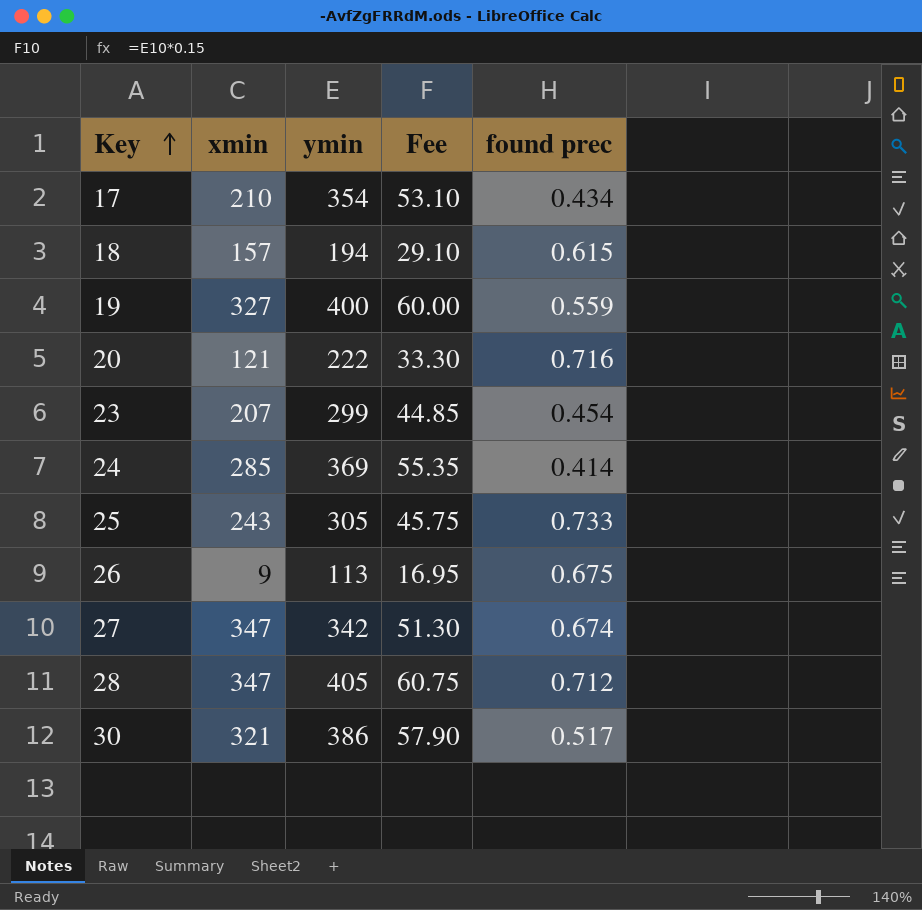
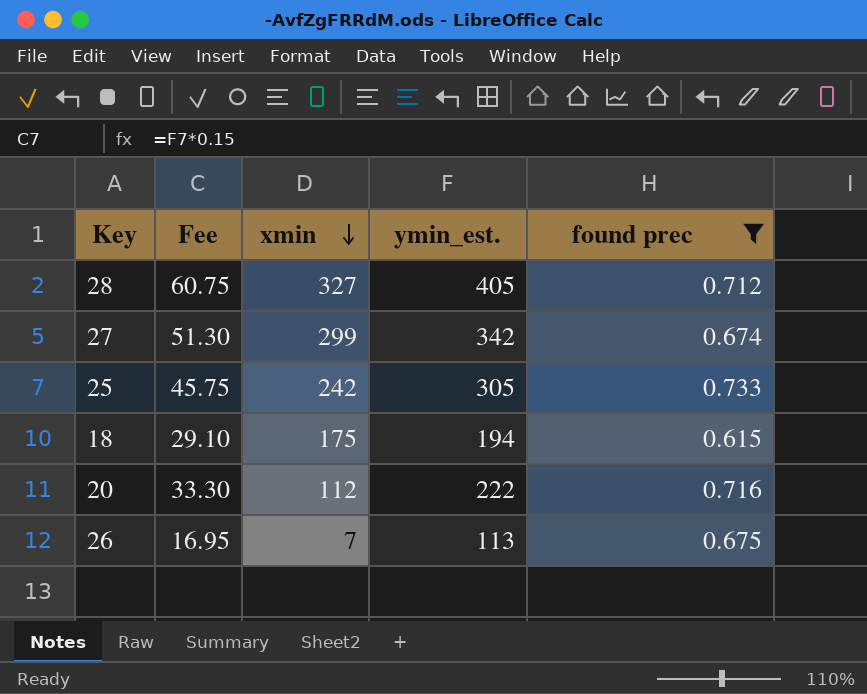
filter: none -> found prec >= 0.615
row order: Key ascending -> xmin descending
column Fee | position: 4 -> 2
column name: ymin -> ymin_est.
28 | xmin: 347 -> 327
27 | xmin: 347 -> 299
25 | xmin: 243 -> 242
18 | xmin: 157 -> 175
20 | xmin: 121 -> 112
26 | xmin: 9 -> 7

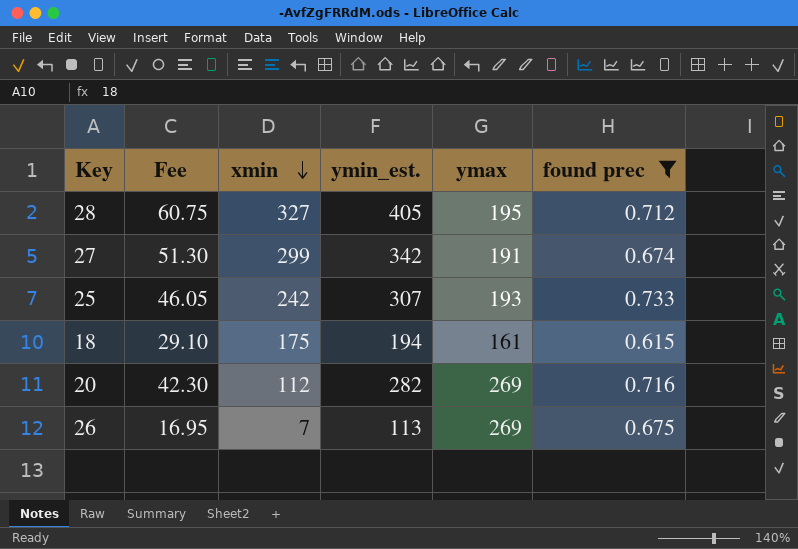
column ymax | position: none -> 5
25 | Fee: 45.75 -> 46.05
25 | ymin_est.: 305 -> 307
20 | Fee: 33.30 -> 42.30
20 | ymin_est.: 222 -> 282

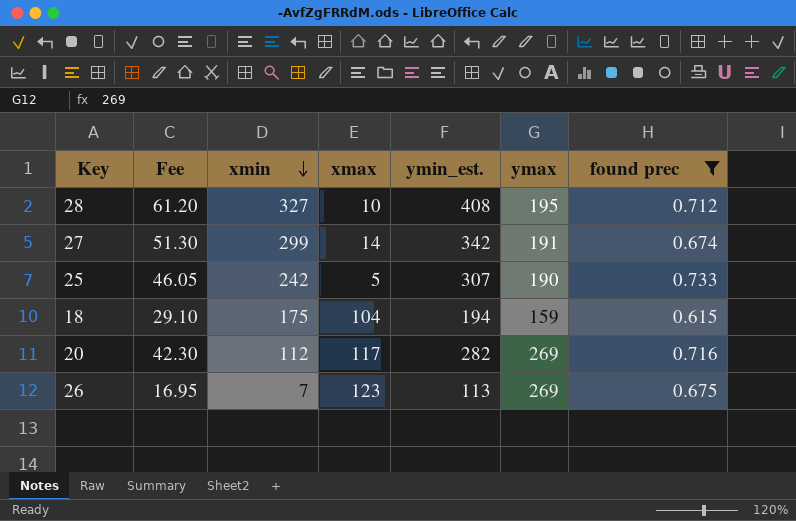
column xmax | position: none -> 4
28 | Fee: 60.75 -> 61.20
28 | ymin_est.: 405 -> 408
25 | ymax: 193 -> 190
18 | ymax: 161 -> 159

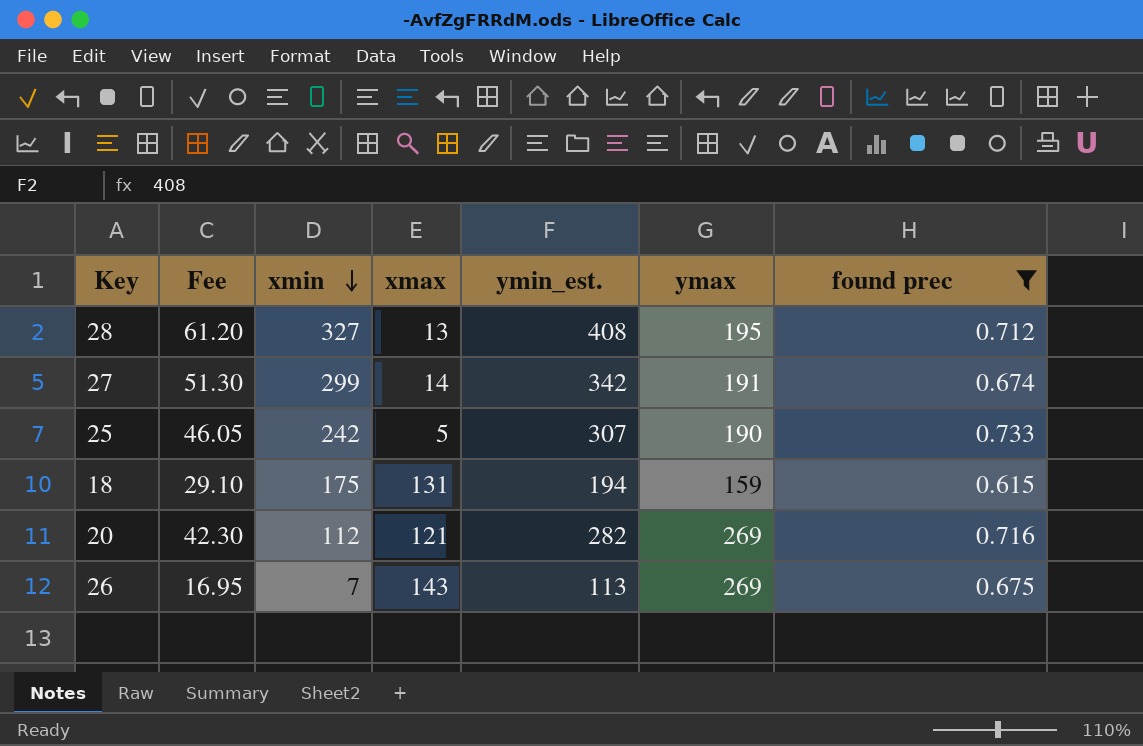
28 | xmax: 10 -> 13
18 | xmax: 104 -> 131
20 | xmax: 117 -> 121
26 | xmax: 123 -> 143

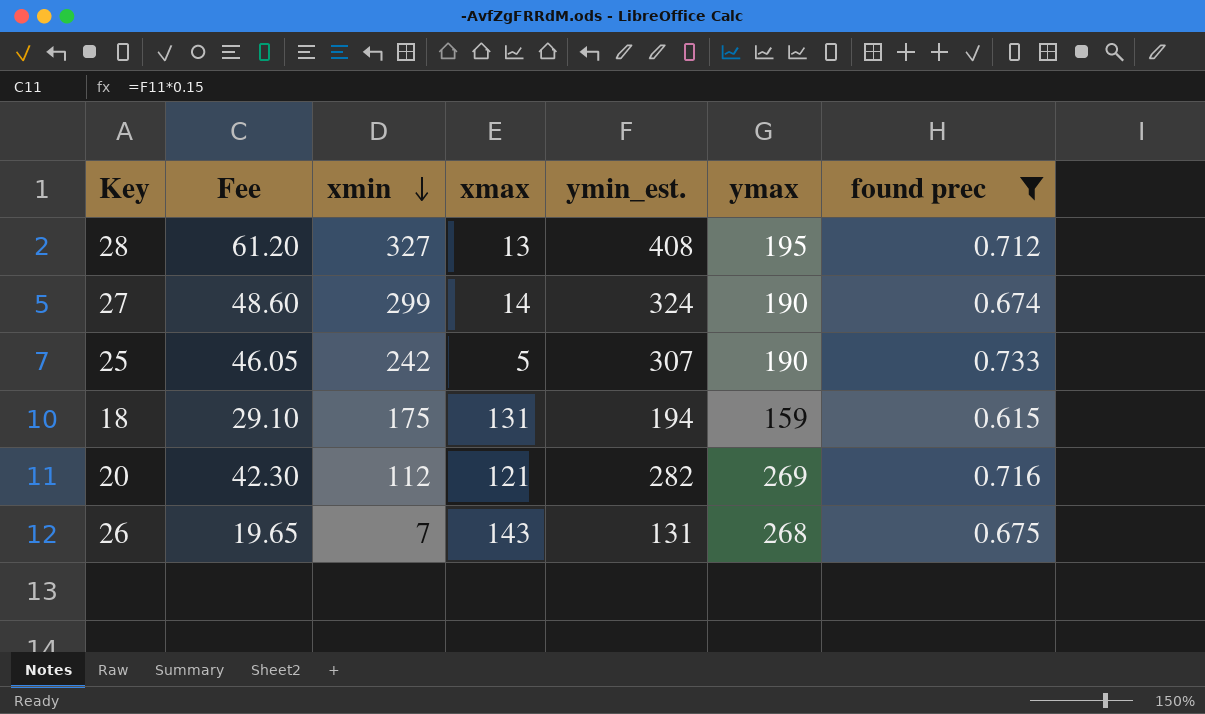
27 | Fee: 51.30 -> 48.60
27 | ymin_est.: 342 -> 324
27 | ymax: 191 -> 190
26 | Fee: 16.95 -> 19.65
26 | ymin_est.: 113 -> 131
26 | ymax: 269 -> 268

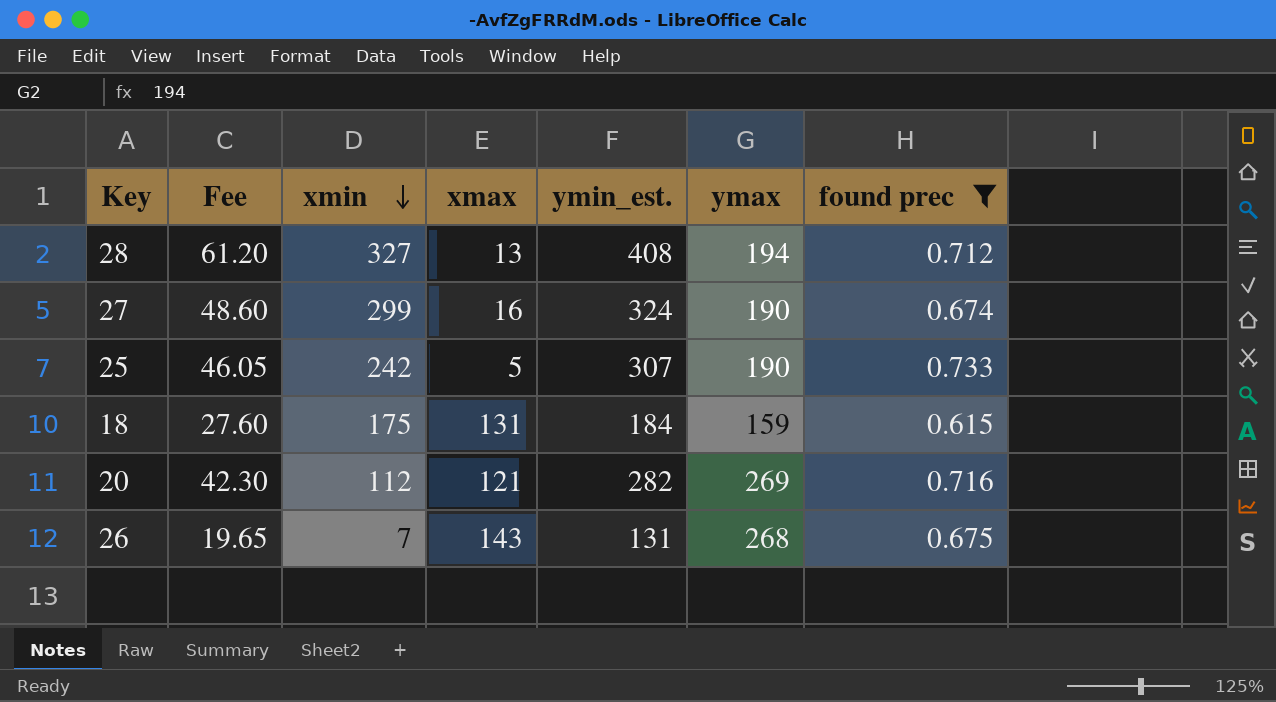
28 | ymax: 195 -> 194
27 | xmax: 14 -> 16
18 | Fee: 29.10 -> 27.60
18 | ymin_est.: 194 -> 184

